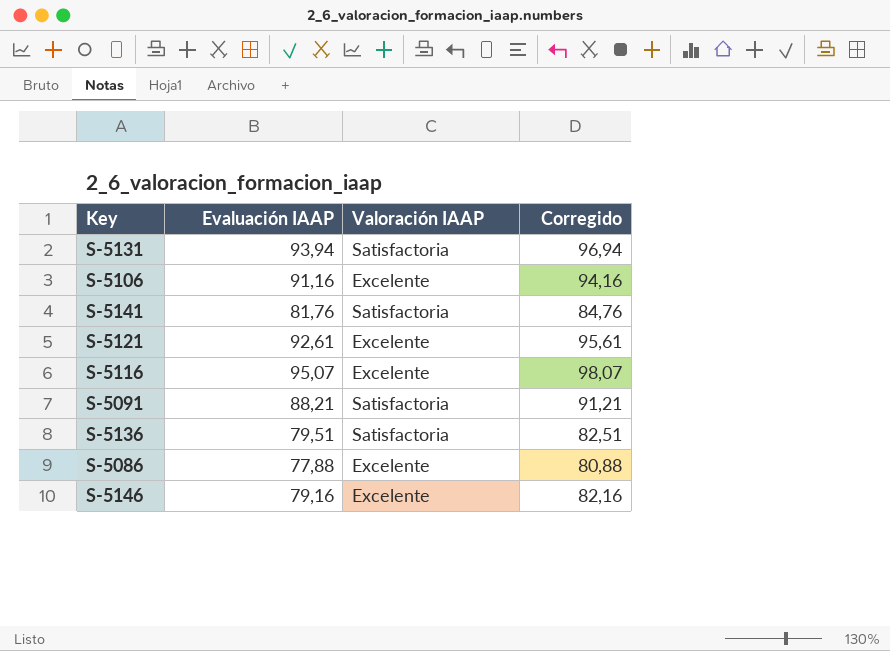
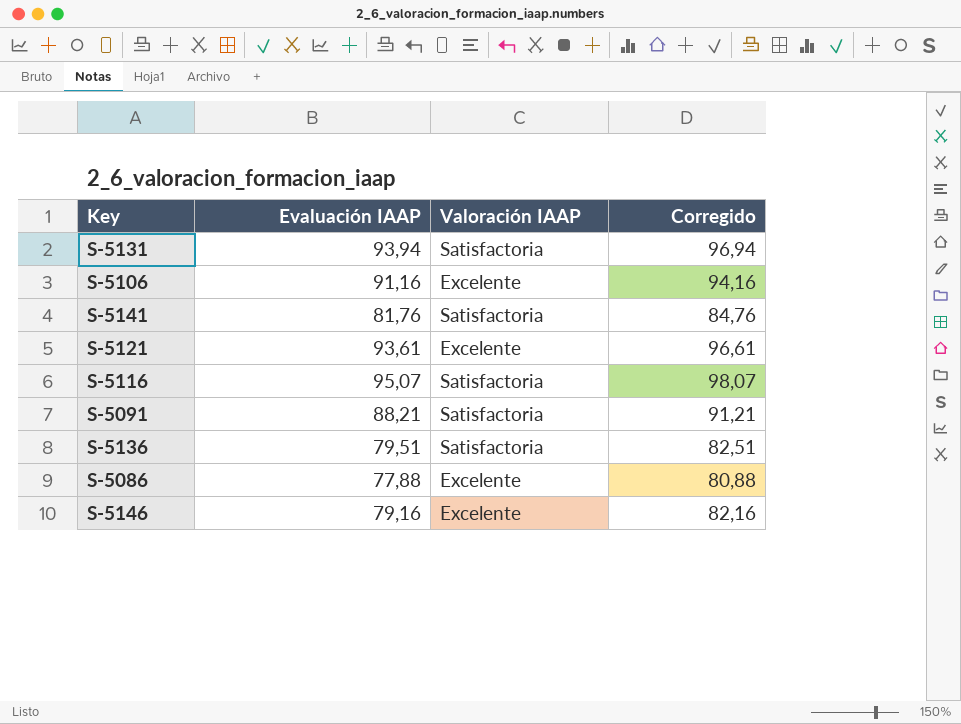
S-5121 | Evaluación IAAP: 92,61 -> 93,61
S-5121 | Corregido: 95,61 -> 96,61
S-5116 | Valoración IAAP: Excelente -> Satisfactoria

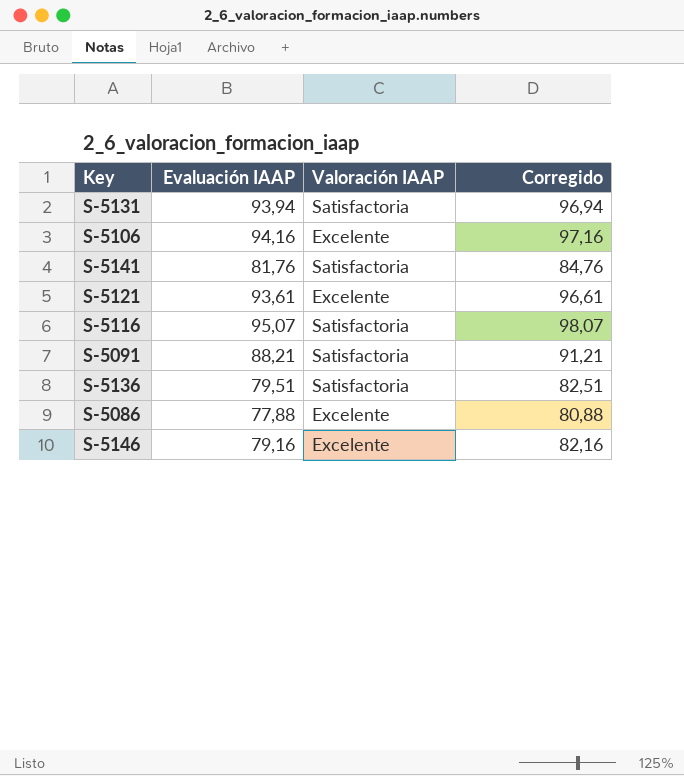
S-5106 | Evaluación IAAP: 91,16 -> 94,16
S-5106 | Corregido: 94,16 -> 97,16

